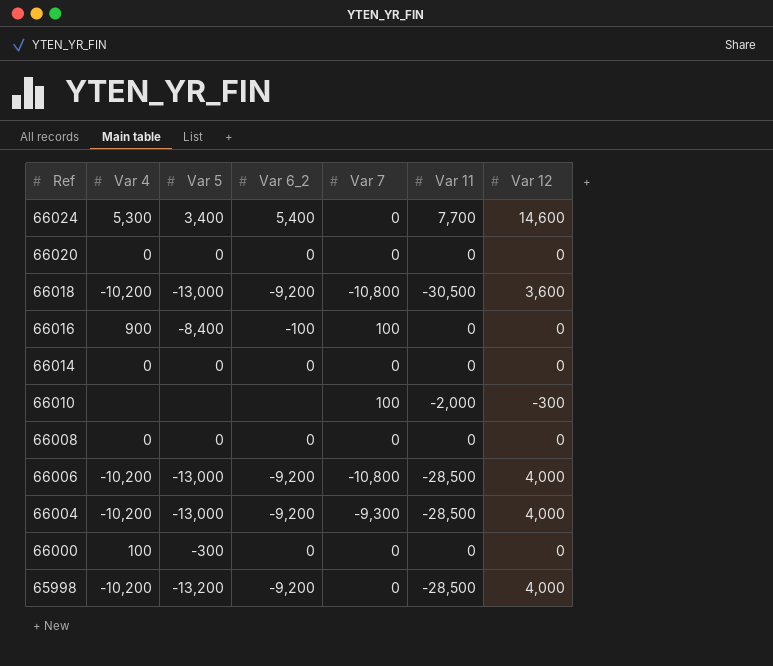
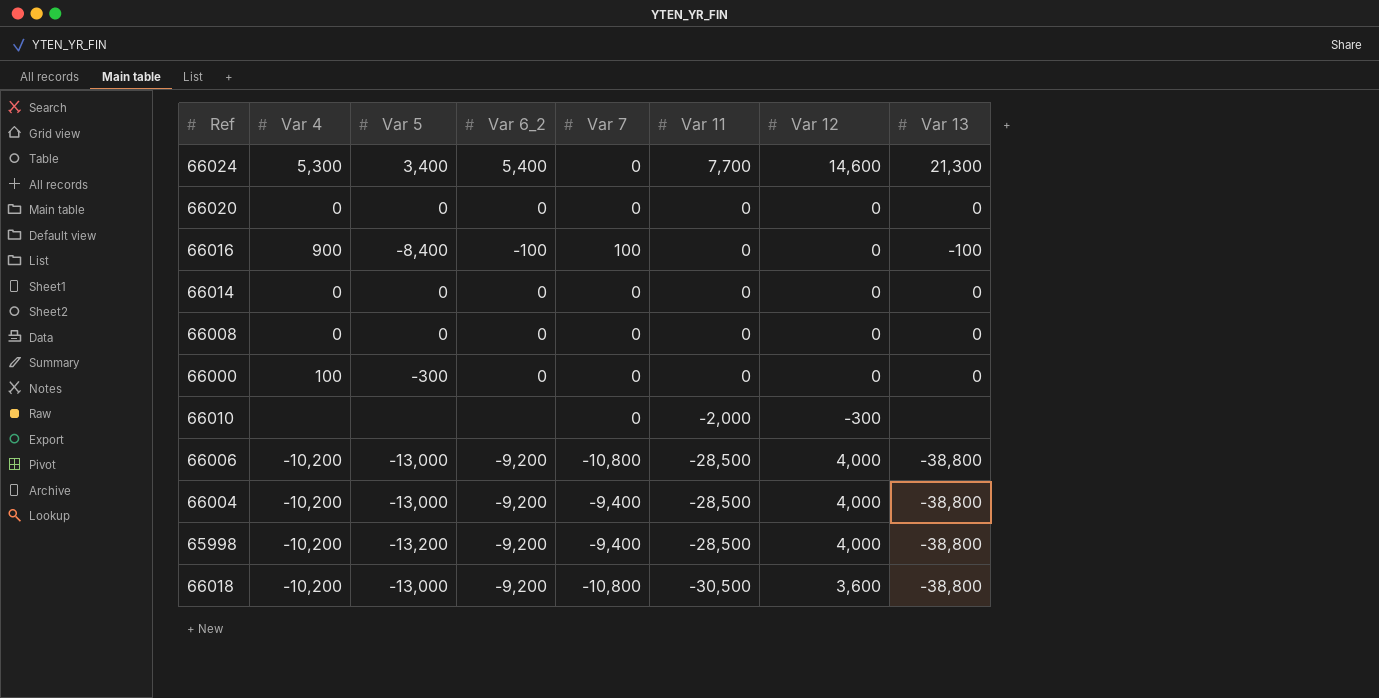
row order: Ref descending -> Var 11 descending
column Var 13 | position: none -> 8
66010 | Var 7: 100 -> 0
66004 | Var 7: -9,300 -> -9,400
65998 | Var 7: 0 -> -9,400

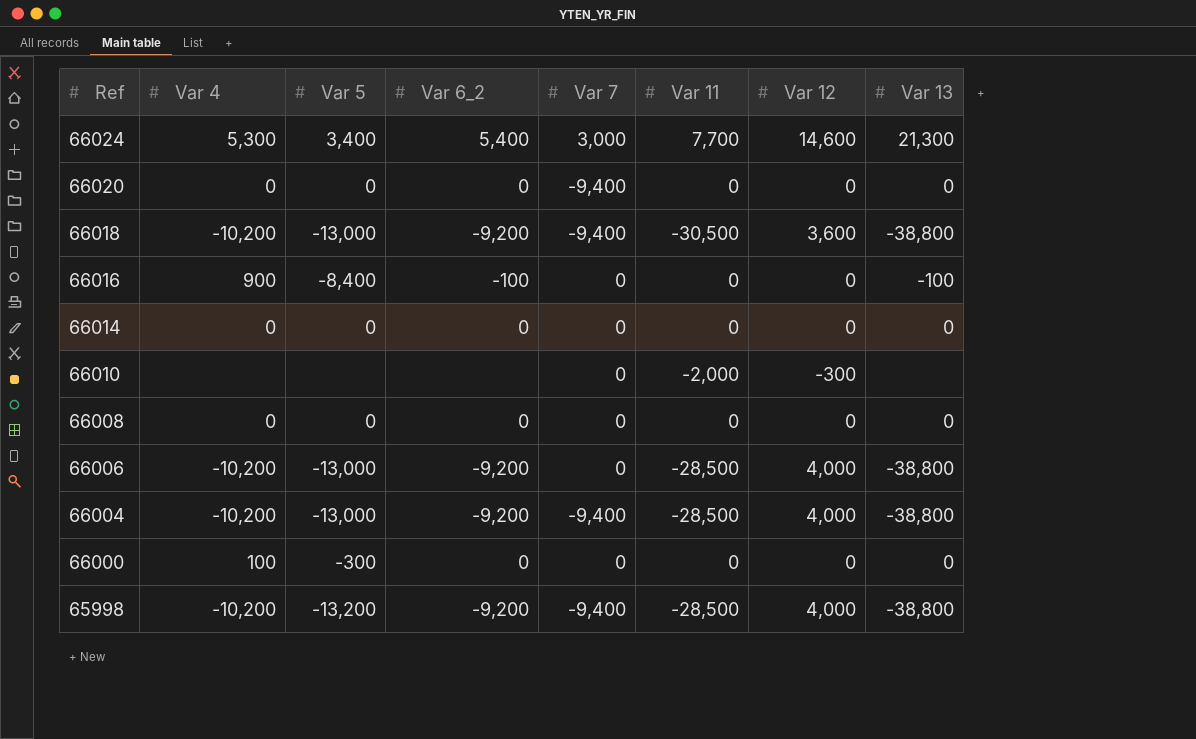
row order: Var 11 descending -> Ref descending
66024 | Var 7: 0 -> 3,000
66020 | Var 7: 0 -> -9,400
66018 | Var 7: -10,800 -> -9,400
66016 | Var 7: 100 -> 0
66006 | Var 7: -10,800 -> 0

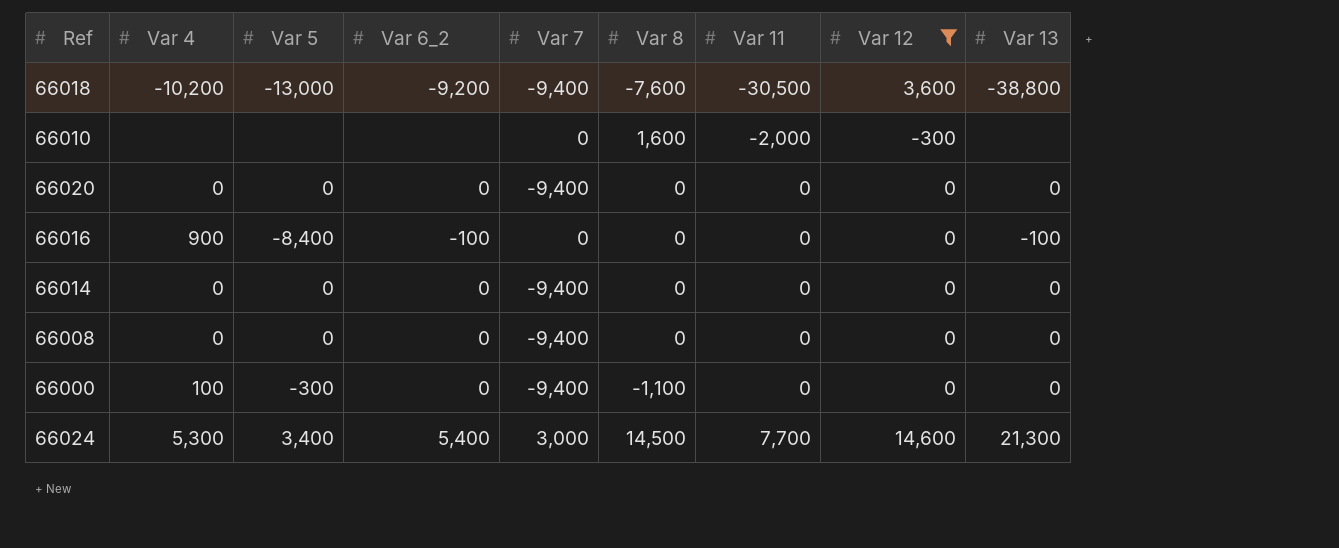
filter: none -> Var 12 != 4,000
row order: Ref descending -> Var 11 ascending
column Var 8 | position: none -> 6
66014 | Var 7: 0 -> -9,400
66008 | Var 7: 0 -> -9,400
66000 | Var 7: 0 -> -9,400

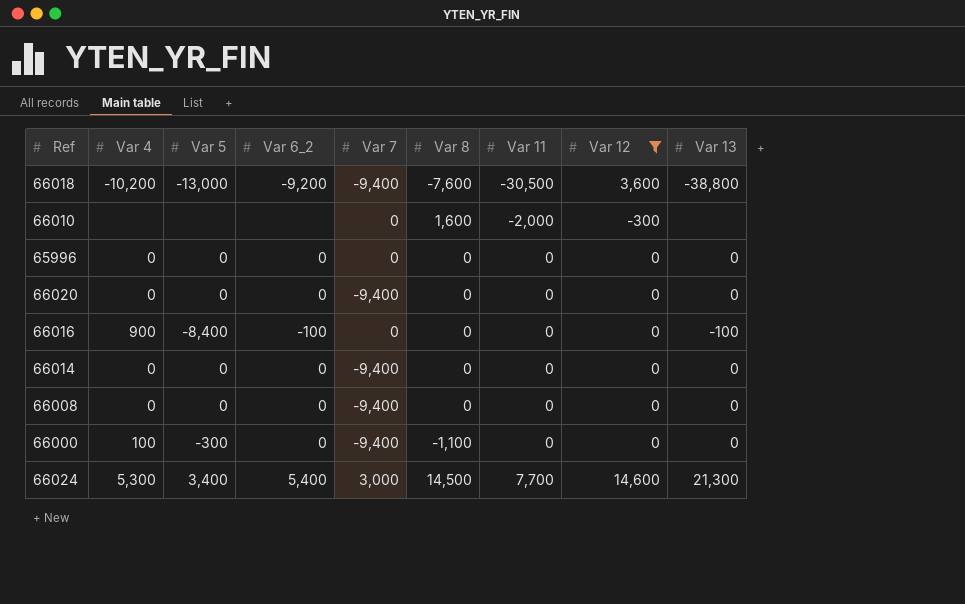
row 65996: none -> 0 | 0 | 0 | 0 | 0 | 0 | 0 | 0

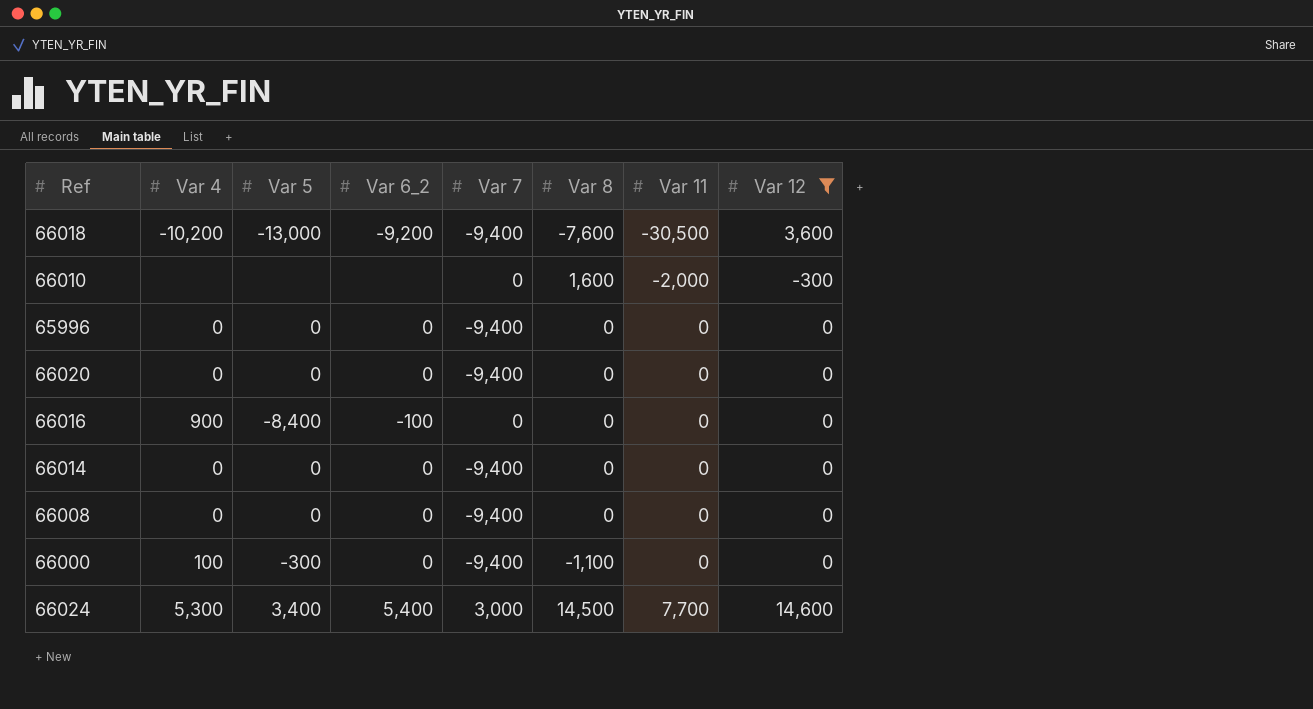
column Var 13 | position: 9 -> none
65996 | Var 7: 0 -> -9,400

